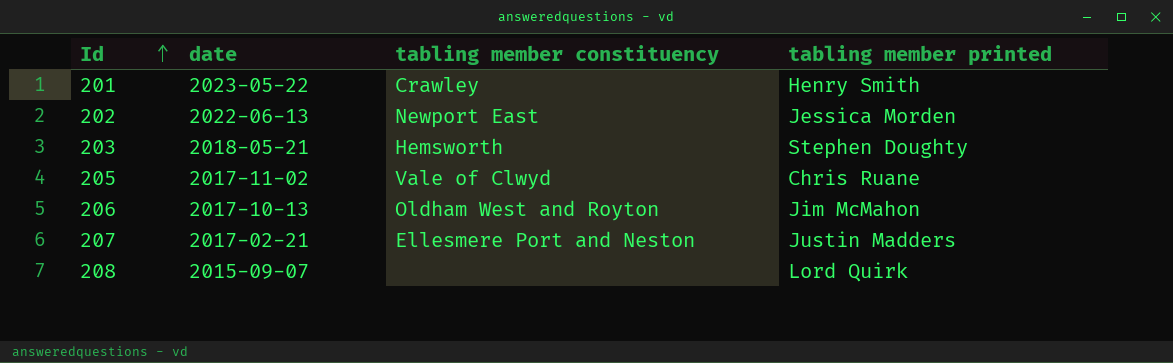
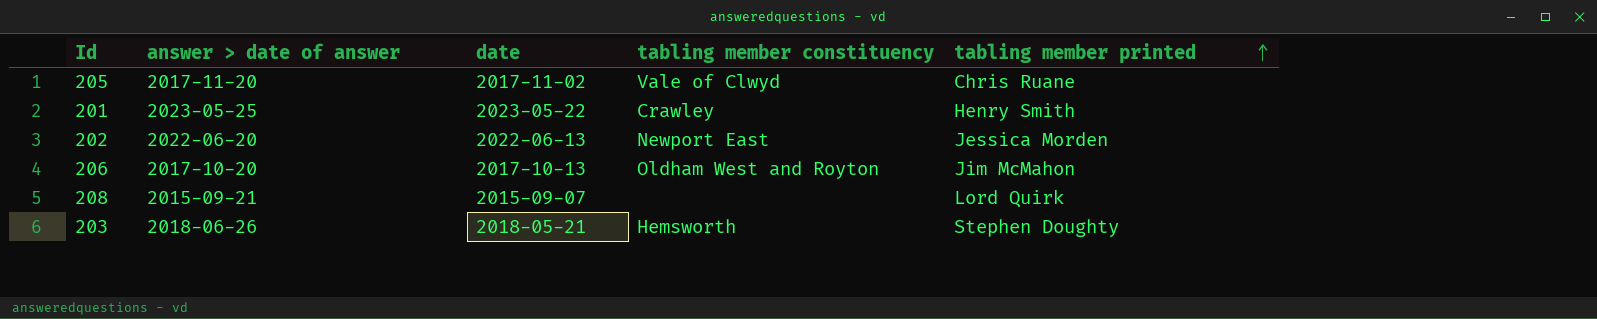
row order: Id ascending -> tabling member printed ascending
column answer > date of answer | position: none -> 2
row 207: 2017-02-21 | Ellesmere Port and Neston | Justin Madders -> none

